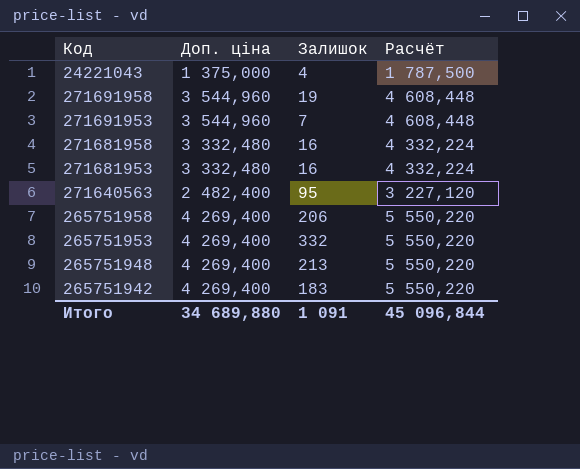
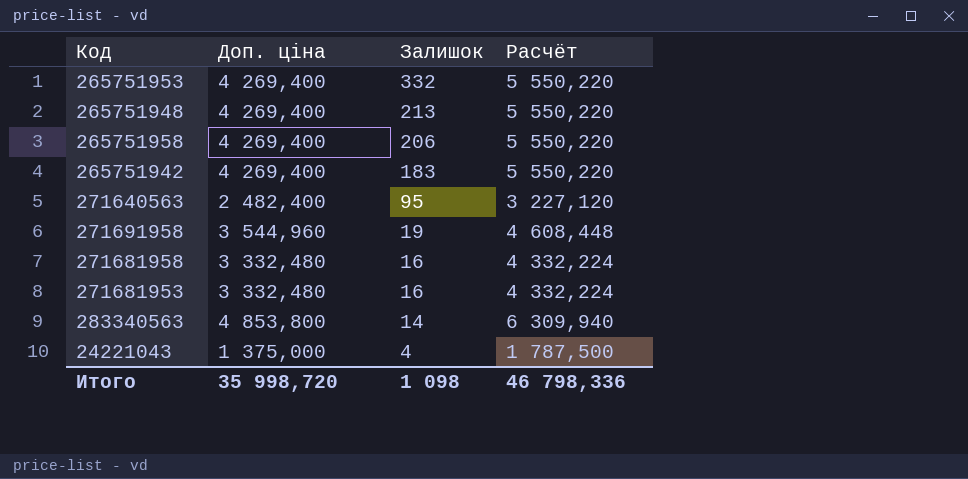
row order: none -> Залишок descending
row 271691953: 3 544,960 | 7 | 4 608,448 -> none
row 283340563: none -> 4 853,800 | 14 | 6 309,940
Итого | Доп. ціна: 34 689,880 -> 35 998,720
Итого | Залишок: 1 091 -> 1 098
Итого | Расчёт: 45 096,844 -> 46 798,336

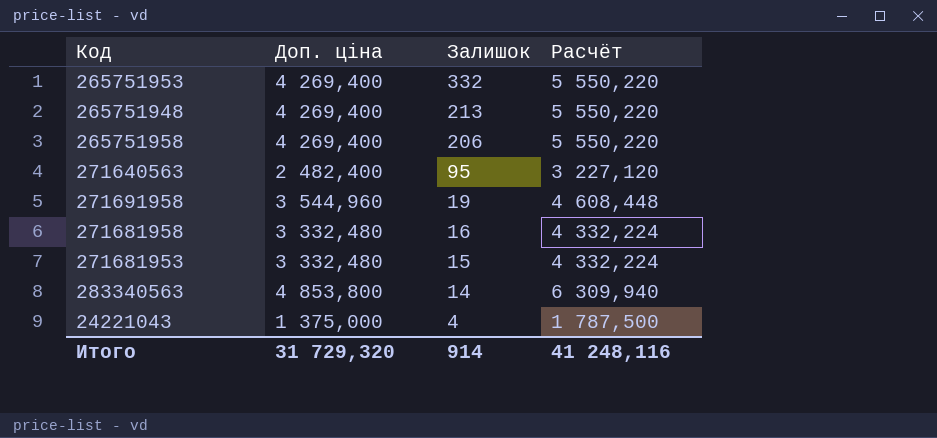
row 265751942: 4 269,400 | 183 | 5 550,220 -> none
271681953 | Залишок: 16 -> 15
Итого | Доп. ціна: 35 998,720 -> 31 729,320
Итого | Залишок: 1 098 -> 914
Итого | Расчёт: 46 798,336 -> 41 248,116

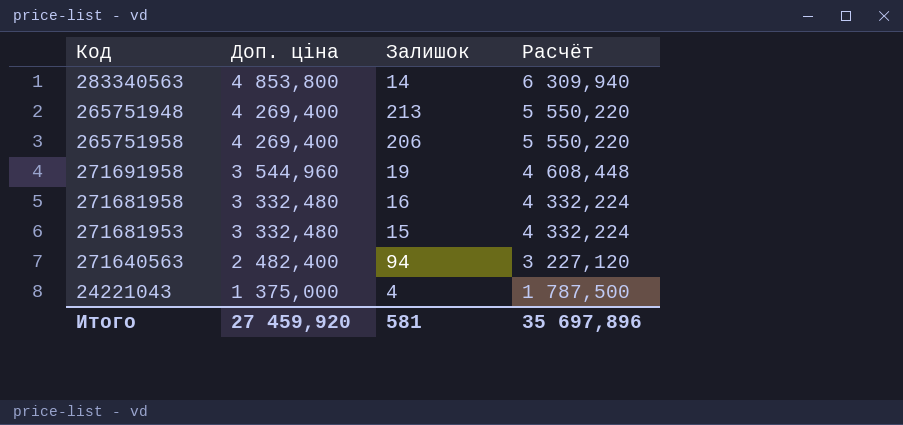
row order: Залишок descending -> Доп. ціна descending
row 265751953: 4 269,400 | 332 | 5 550,220 -> none
271640563 | Залишок: 95 -> 94
Итого | Доп. ціна: 31 729,320 -> 27 459,920
Итого | Залишок: 914 -> 581
Итого | Расчёт: 41 248,116 -> 35 697,896

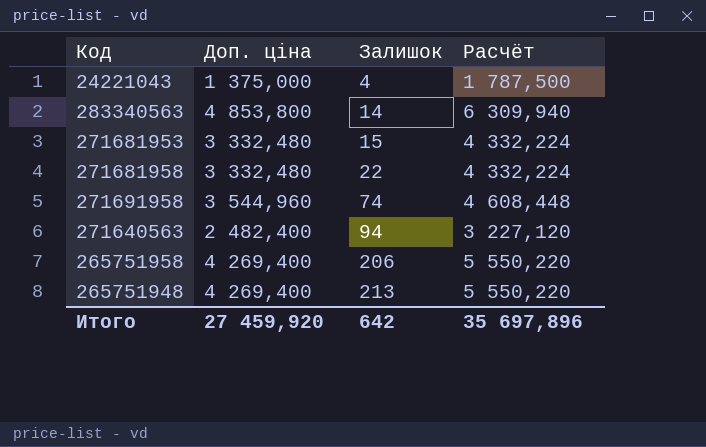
row order: Доп. ціна descending -> Залишок ascending
271681958 | Залишок: 16 -> 22
271691958 | Залишок: 19 -> 74
Итого | Залишок: 581 -> 642

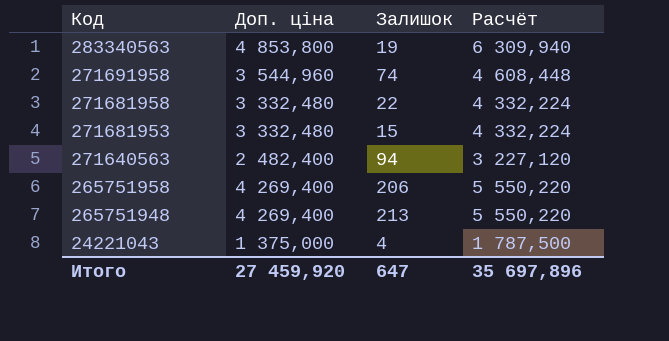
row order: Залишок ascending -> Код descending
283340563 | Залишок: 14 -> 19
Итого | Залишок: 642 -> 647

